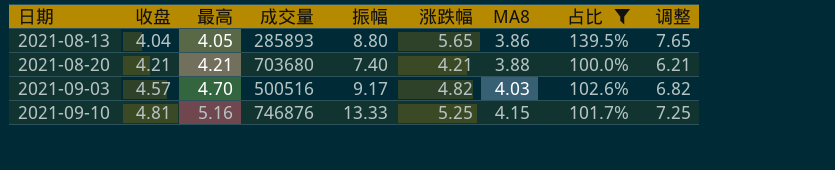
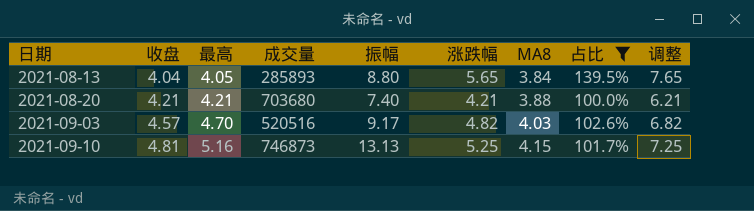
2021-08-13 | MA8: 3.86 -> 3.84
2021-09-03 | 成交量: 500516 -> 520516
2021-09-10 | 成交量: 746876 -> 746873
2021-09-10 | 振幅: 13.33 -> 13.13

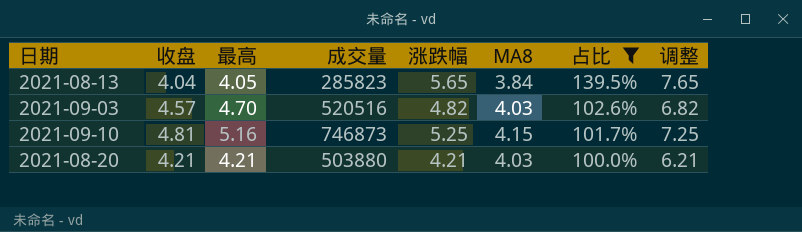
row order: 日期 ascending -> 占比 descending
column 振幅 | position: 5 -> none
2021-08-13 | 成交量: 285893 -> 285823
2021-08-20 | 成交量: 703680 -> 503880
2021-08-20 | MA8: 3.88 -> 4.03

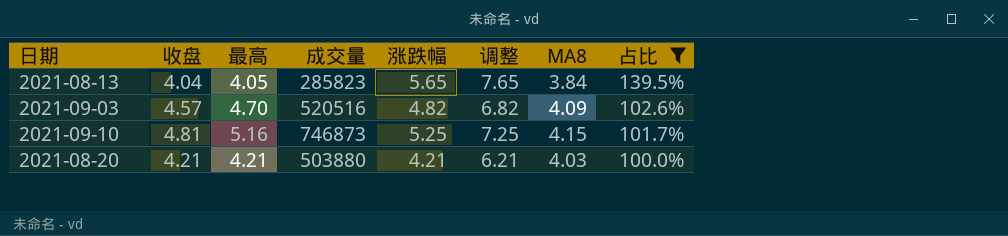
column 调整 | position: 8 -> 6
2021-09-03 | MA8: 4.03 -> 4.09

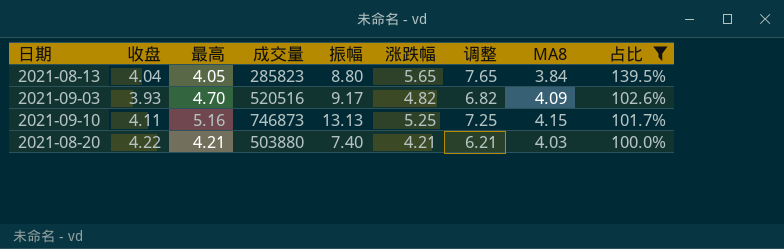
column 振幅 | position: none -> 5
2021-09-03 | 收盘: 4.57 -> 3.93
2021-09-10 | 收盘: 4.81 -> 4.11
2021-08-20 | 收盘: 4.21 -> 4.22

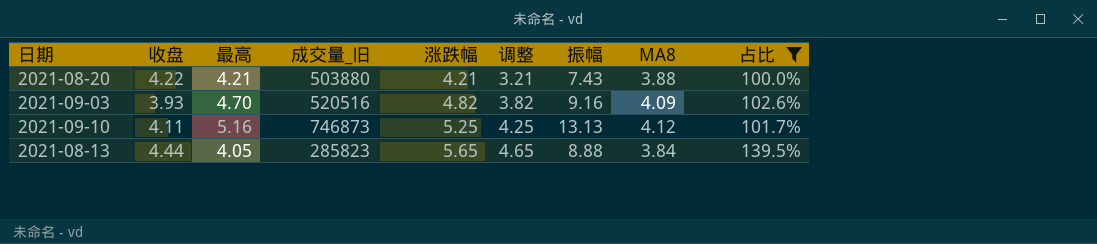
row order: 占比 descending -> 涨跌幅 ascending
column name: 成交量 -> 成交量_旧
column 调整 | formula: [涨跌幅] + 2 -> [涨跌幅] - 1
column 振幅 | position: 5 -> 7
2021-08-20 | 振幅: 7.40 -> 7.43
2021-08-20 | MA8: 4.03 -> 3.88
2021-09-03 | 振幅: 9.17 -> 9.16
2021-09-10 | MA8: 4.15 -> 4.12
2021-08-13 | 收盘: 4.04 -> 4.44
2021-08-13 | 振幅: 8.80 -> 8.88

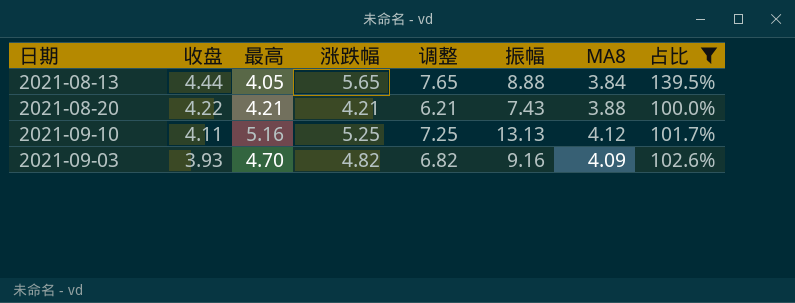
row order: 涨跌幅 ascending -> 收盘 descending
column 成交量_旧 | position: 4 -> none
column 调整 | formula: [涨跌幅] - 1 -> [涨跌幅] + 2

